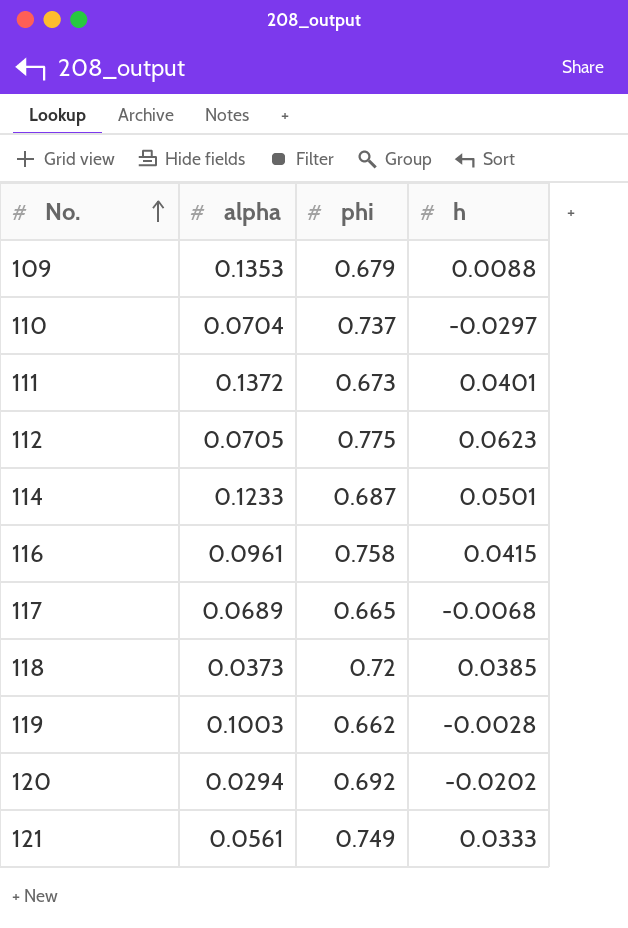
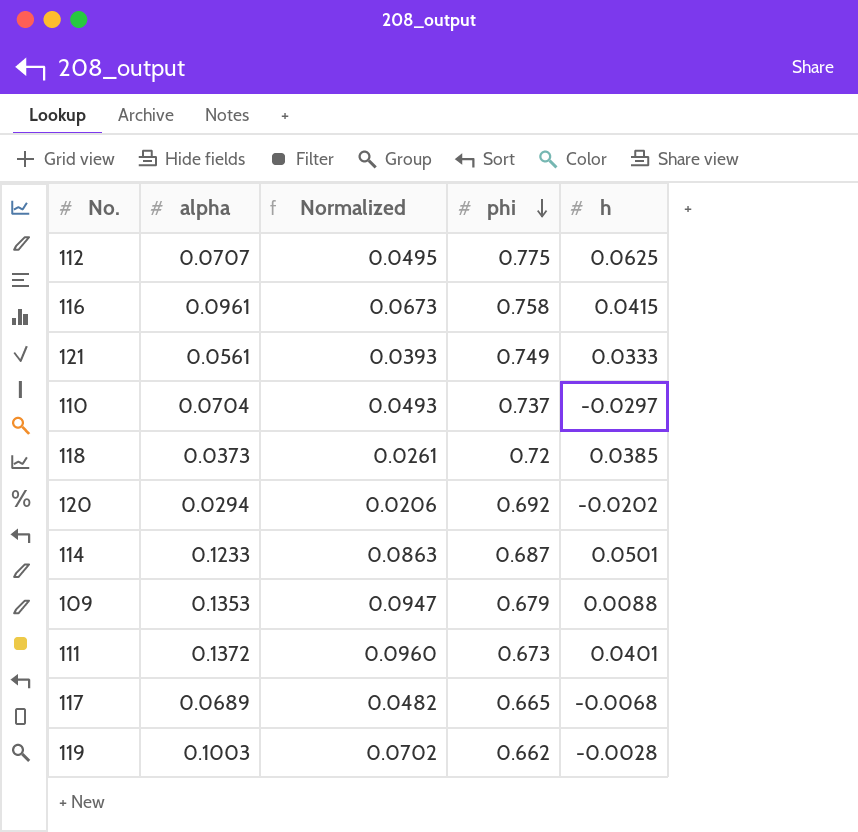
row order: No. ascending -> phi descending
column Normalized | formula: none -> [alpha] * 0.7
112 | alpha: 0.0705 -> 0.0707
112 | h: 0.0623 -> 0.0625

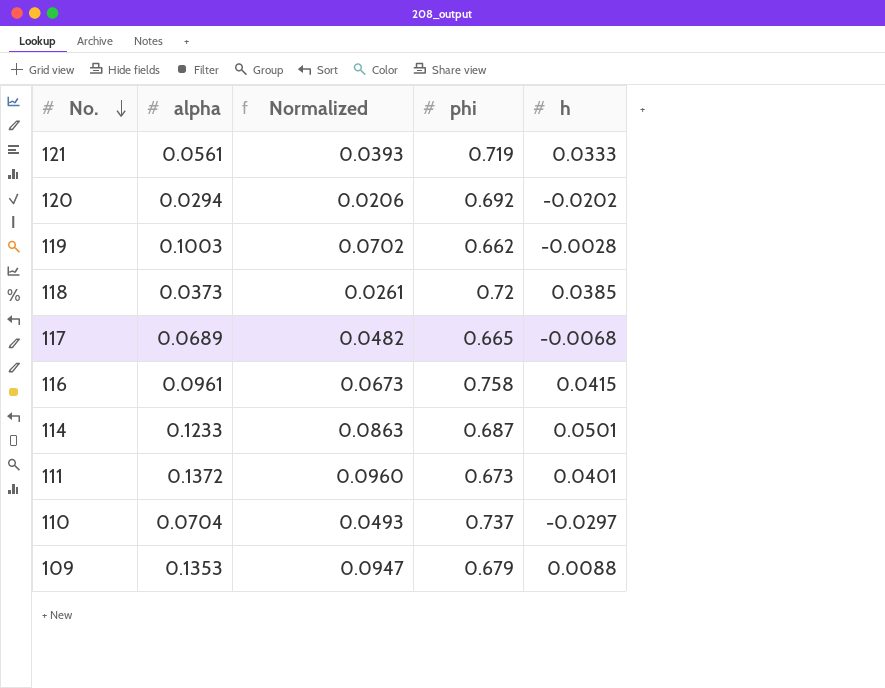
row order: phi descending -> No. descending
row 112: 0.0707 | 0.0495 | 0.775 | 0.0625 -> none
121 | phi: 0.749 -> 0.719

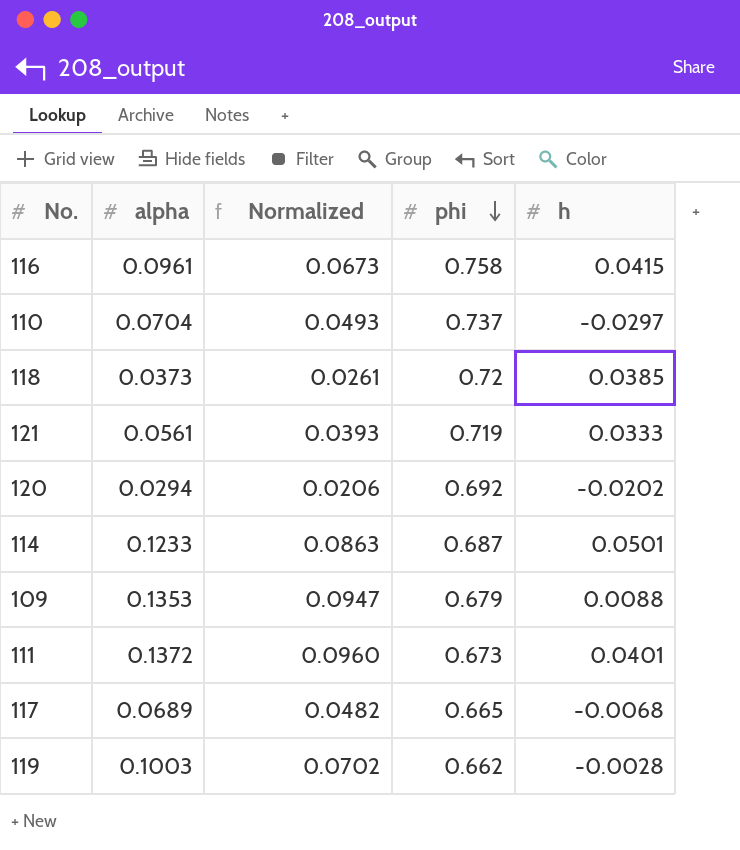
row order: No. descending -> phi descending

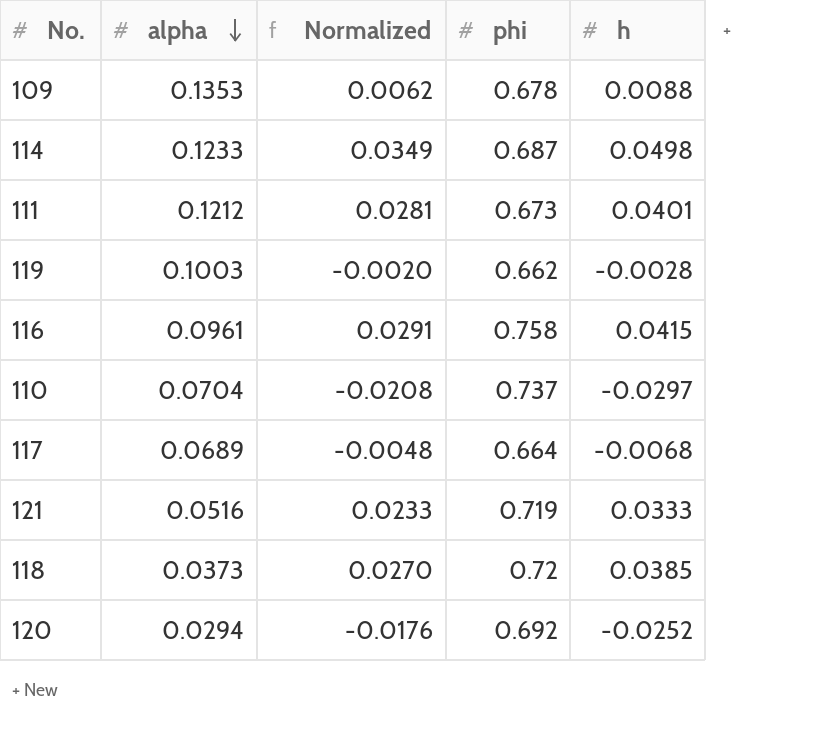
row order: phi descending -> alpha descending
column Normalized | formula: [alpha] * 0.7 -> [h] * 0.7
109 | phi: 0.679 -> 0.678
114 | h: 0.0501 -> 0.0498
111 | alpha: 0.1372 -> 0.1212
117 | phi: 0.665 -> 0.664
121 | alpha: 0.0561 -> 0.0516
120 | h: -0.0202 -> -0.0252

